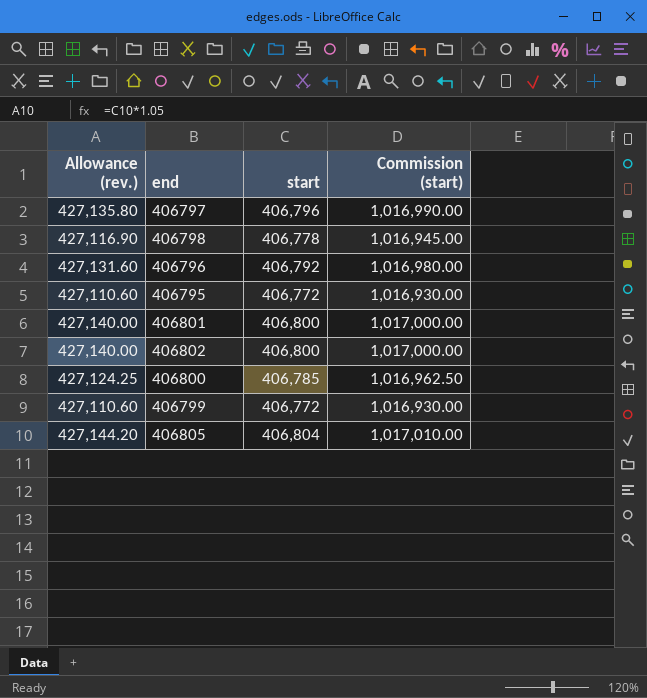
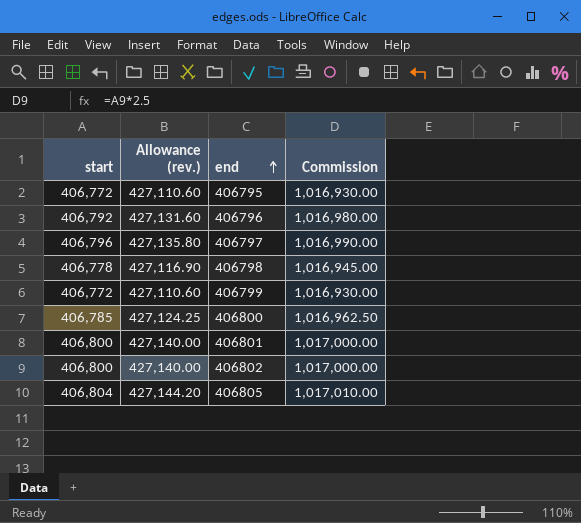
row order: none -> end ascending
column start | position: 3 -> 1
column name: Commission (start) -> Commission

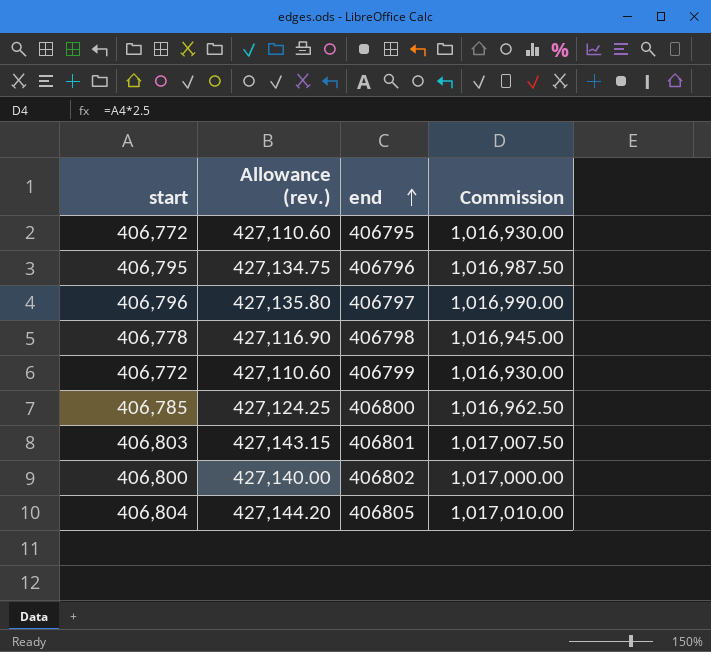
406796 | start: 406,792 -> 406,795
406796 | Allowance (rev.): 427,131.60 -> 427,134.75
406796 | Commission: 1,016,980.00 -> 1,016,987.50
406801 | start: 406,800 -> 406,803
406801 | Allowance (rev.): 427,140.00 -> 427,143.15
406801 | Commission: 1,017,000.00 -> 1,017,007.50

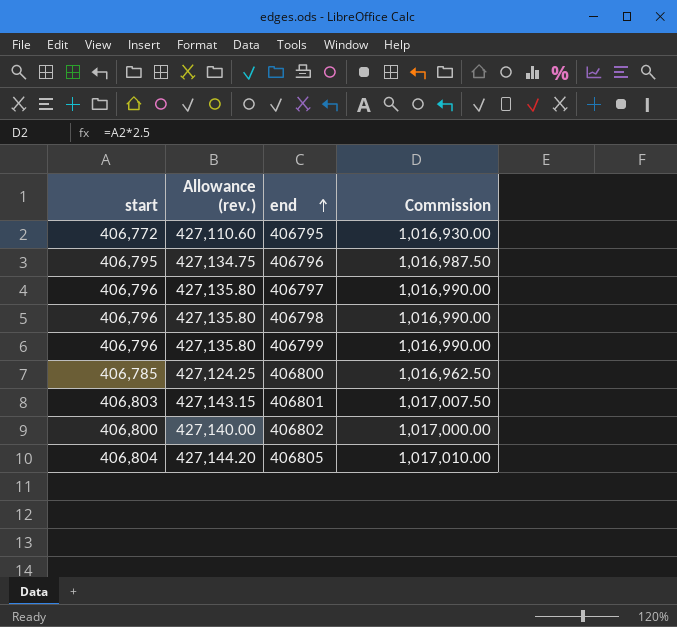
406798 | start: 406,778 -> 406,796
406798 | Allowance (rev.): 427,116.90 -> 427,135.80
406798 | Commission: 1,016,945.00 -> 1,016,990.00
406799 | start: 406,772 -> 406,796
406799 | Allowance (rev.): 427,110.60 -> 427,135.80
406799 | Commission: 1,016,930.00 -> 1,016,990.00

